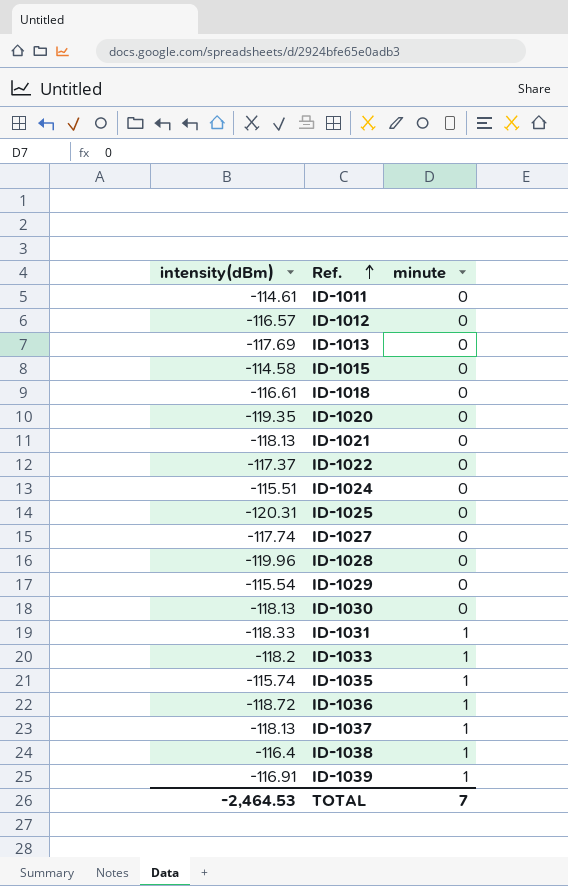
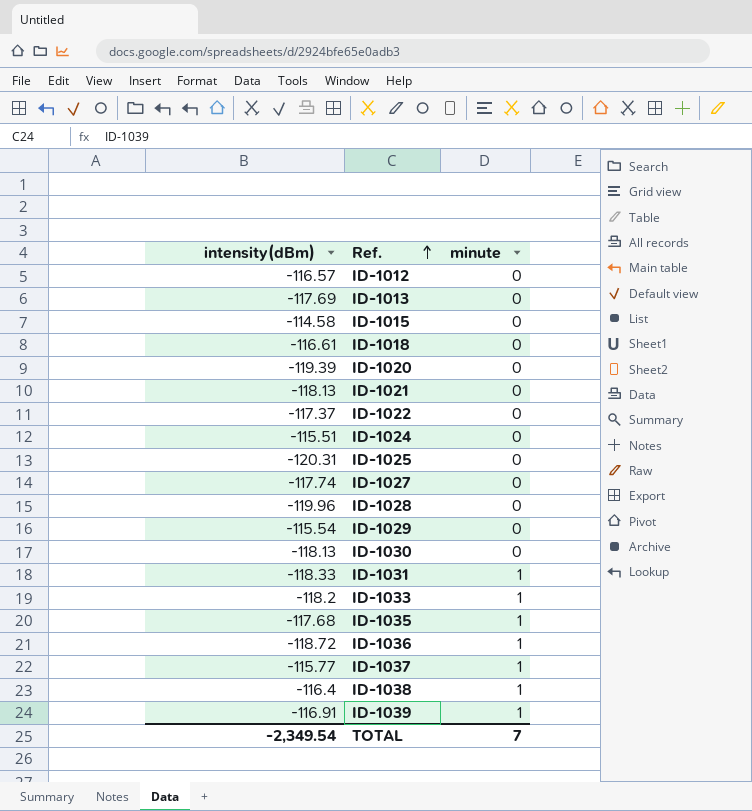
row ID-1011: -114.61 | 0 -> none
ID-1020 | intensity(dBm): -119.35 -> -119.39
ID-1035 | intensity(dBm): -115.74 -> -117.68
ID-1037 | intensity(dBm): -118.13 -> -115.77
TOTAL | intensity(dBm): -2,464.53 -> -2,349.54

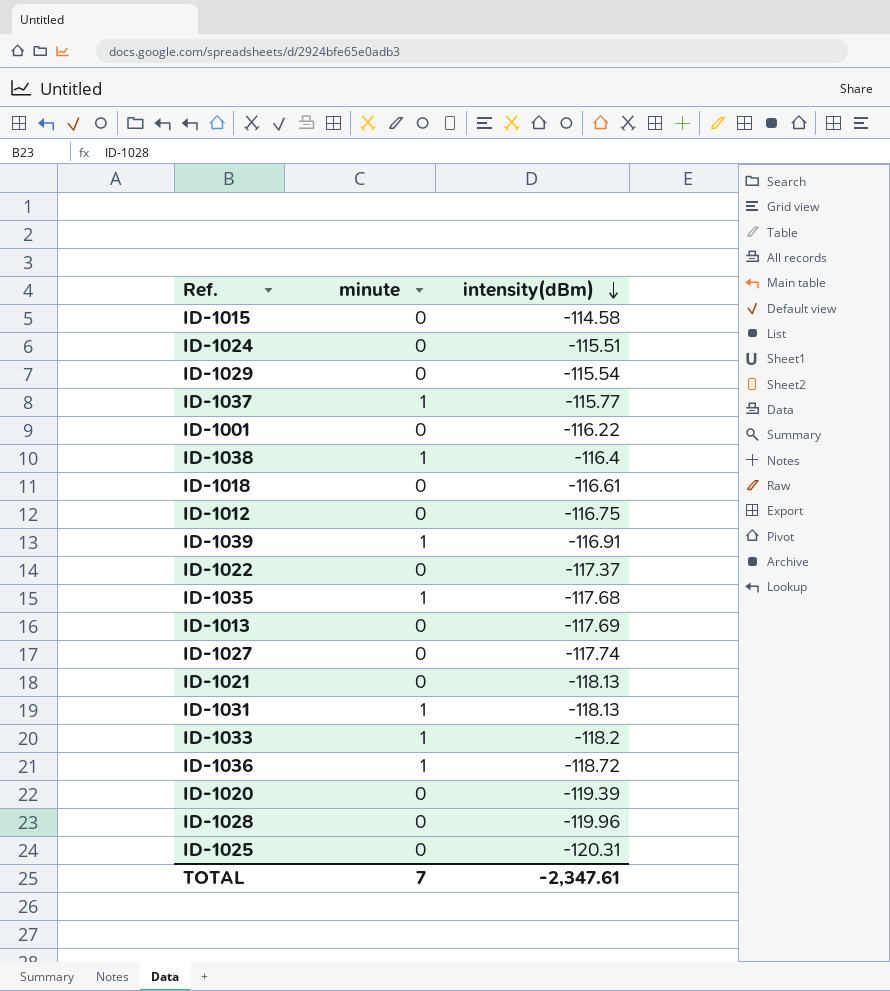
row order: Ref. ascending -> intensity(dBm) descending
column intensity(dBm) | position: 1 -> 3
row ID-1030: -118.13 | 0 -> none
row ID-1001: none -> 0 | -116.22
ID-1012 | intensity(dBm): -116.57 -> -116.75
ID-1031 | intensity(dBm): -118.33 -> -118.13
TOTAL | intensity(dBm): -2,349.54 -> -2,347.61

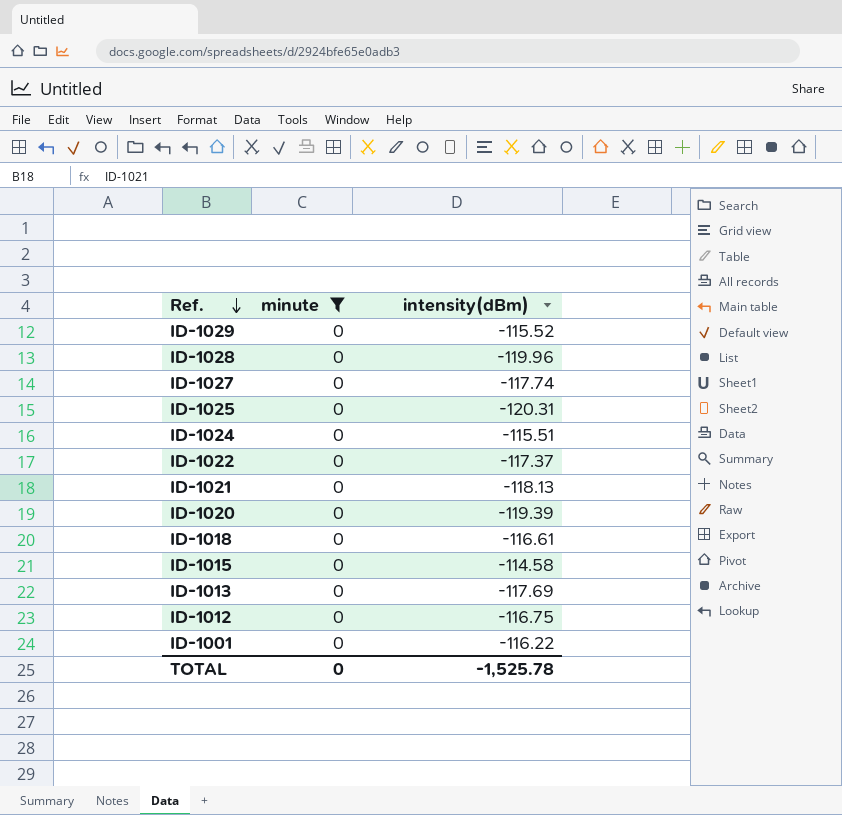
filter: none -> minute = 0
row order: intensity(dBm) descending -> Ref. descending
ID-1029 | intensity(dBm): -115.54 -> -115.52
TOTAL | minute: 7 -> 0
TOTAL | intensity(dBm): -2,347.61 -> -1,525.78

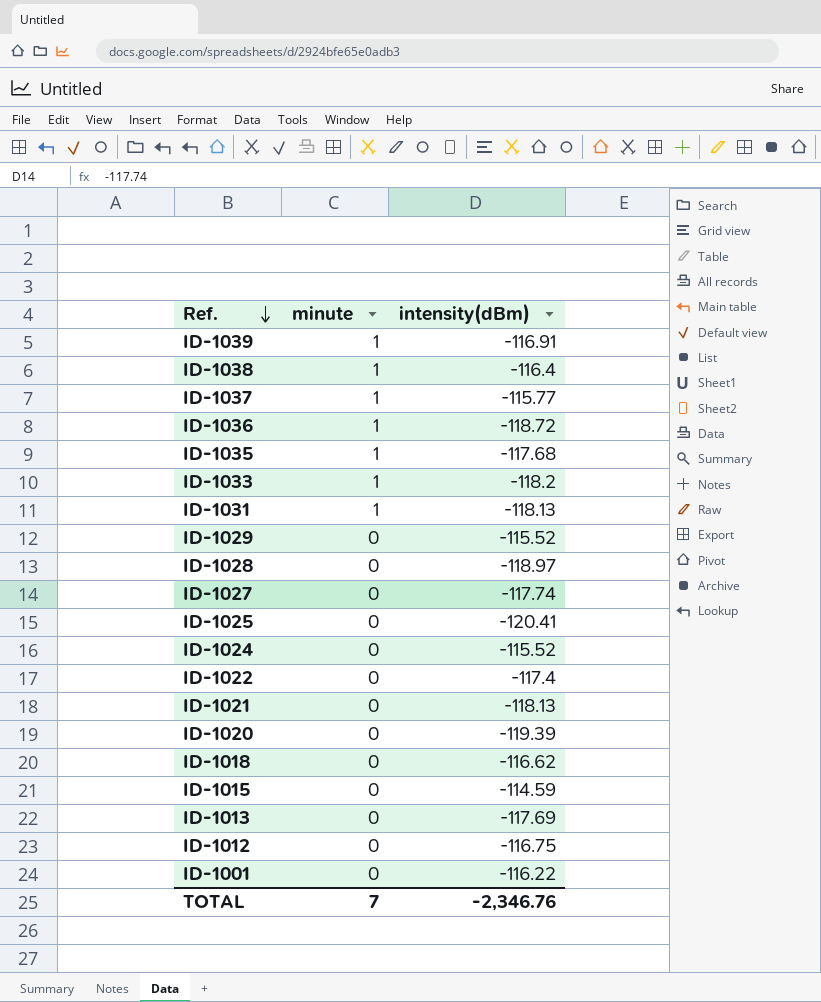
filter: minute = 0 -> none
ID-1028 | intensity(dBm): -119.96 -> -118.97
ID-1025 | intensity(dBm): -120.31 -> -120.41
ID-1024 | intensity(dBm): -115.51 -> -115.52
ID-1022 | intensity(dBm): -117.37 -> -117.4
ID-1018 | intensity(dBm): -116.61 -> -116.62
ID-1015 | intensity(dBm): -114.58 -> -114.59
TOTAL | minute: 0 -> 7
TOTAL | intensity(dBm): -1,525.78 -> -2,346.76

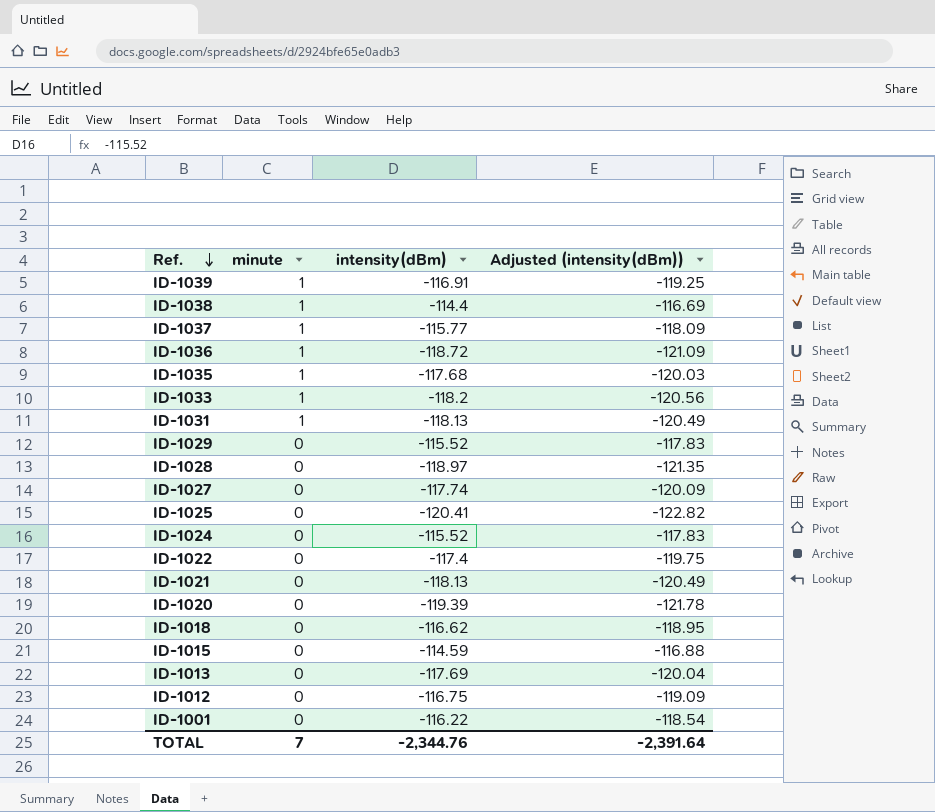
column Adjusted (intensity(dBm)) | formula: none -> [intensity(dBm)] * 1.02
ID-1038 | intensity(dBm): -116.4 -> -114.4
TOTAL | intensity(dBm): -2,346.76 -> -2,344.76

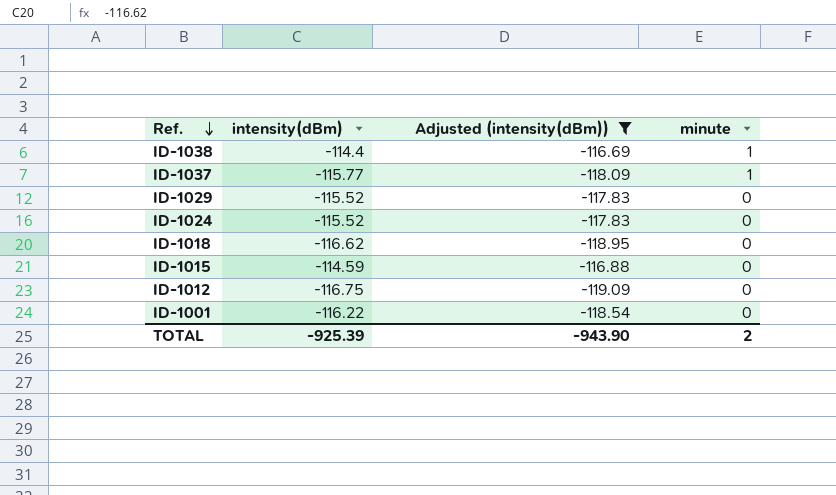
filter: none -> Adjusted (intensity(dBm)) >= -119.09
column minute | position: 2 -> 4
TOTAL | intensity(dBm): -2,344.76 -> -925.39
TOTAL | Adjusted (intensity(dBm)): -2,391.64 -> -943.90
TOTAL | minute: 7 -> 2

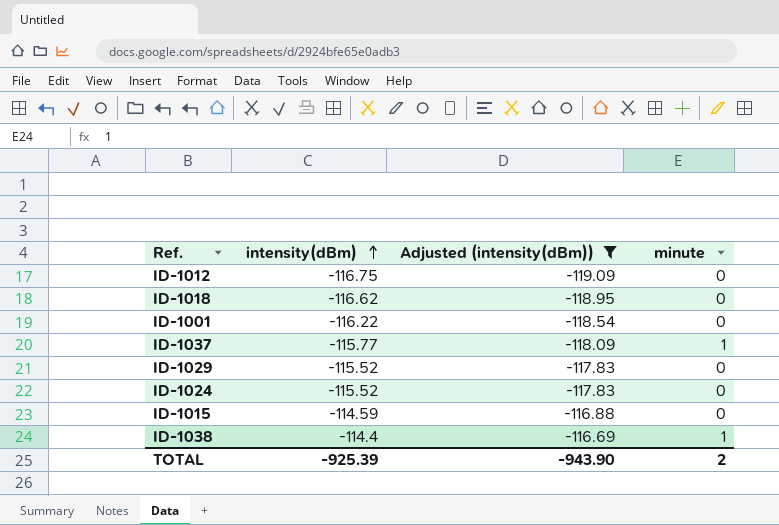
row order: Ref. descending -> intensity(dBm) ascending

